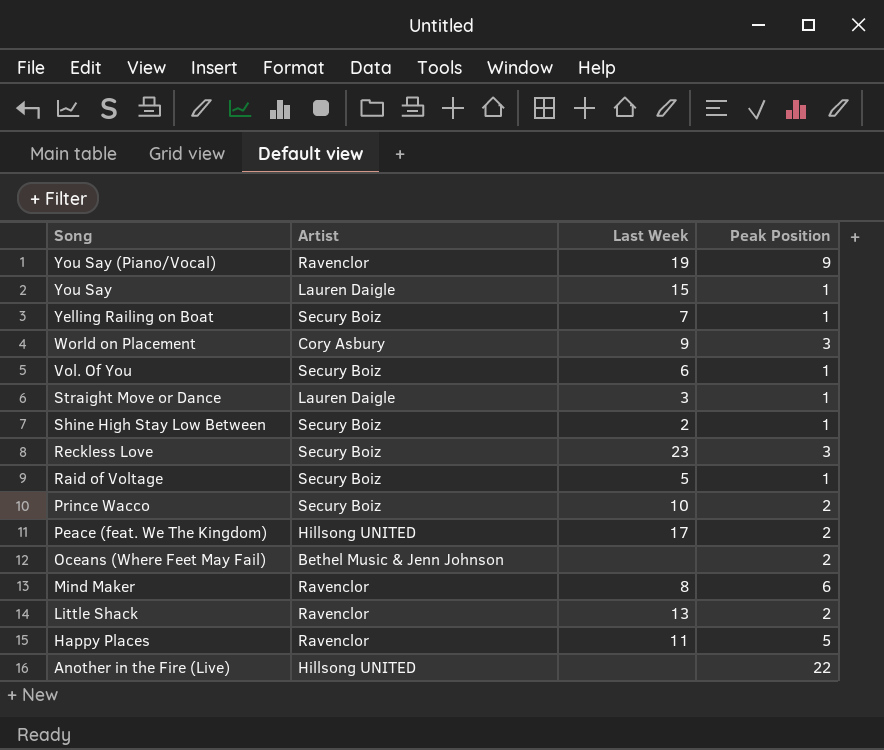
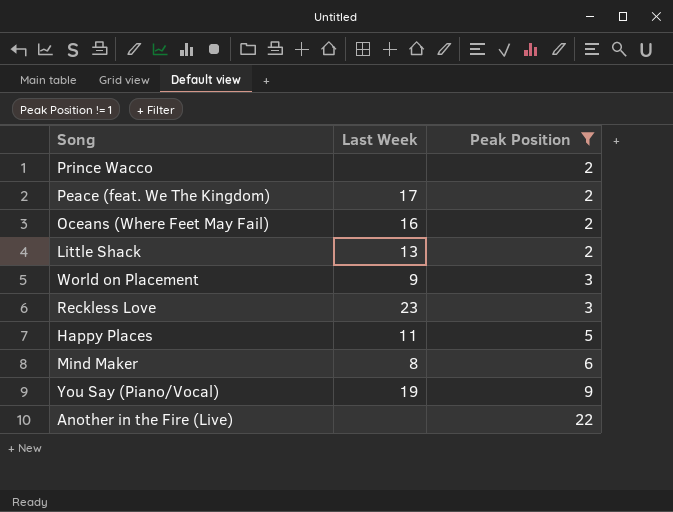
filter: none -> Peak Position != 1
row order: Song descending -> Peak Position ascending
column Artist | position: 2 -> none
Prince Wacco | Last Week: 10 -> none
Oceans (Where Feet May Fail) | Last Week: none -> 16

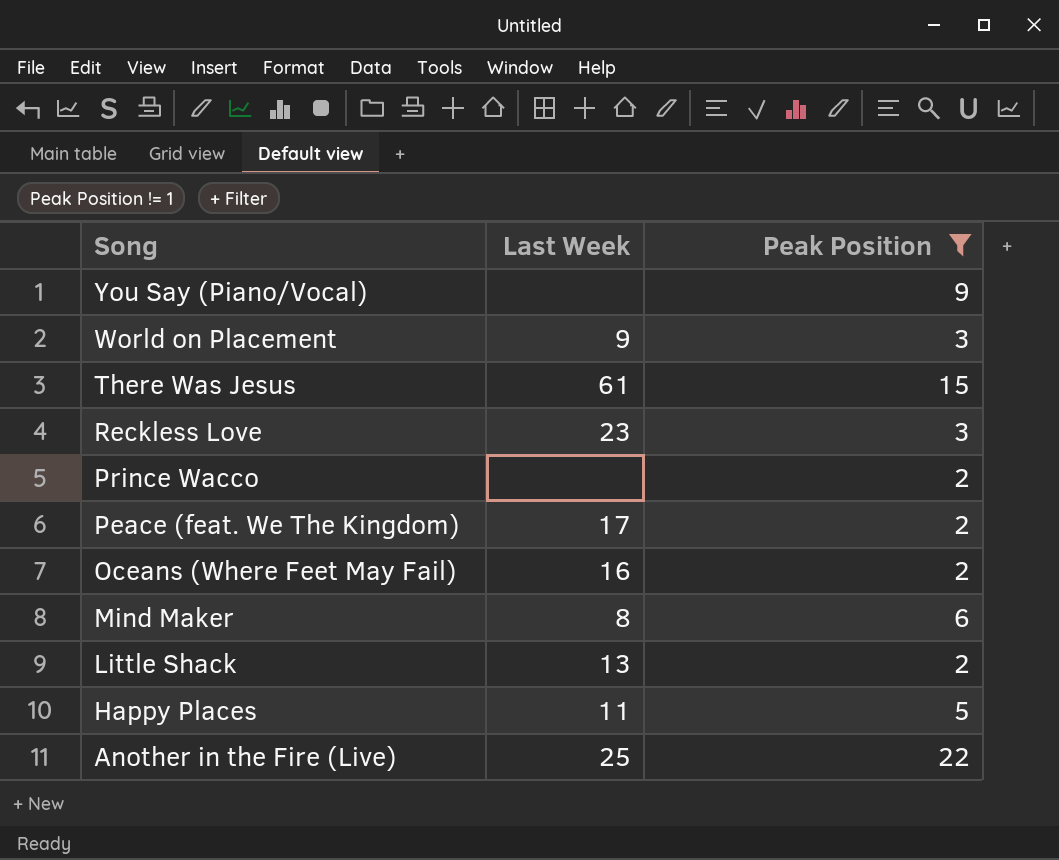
row order: Peak Position ascending -> Song descending
You Say (Piano/Vocal) | Last Week: 19 -> none
row There Was Jesus: none -> 61 | 15
Another in the Fire (Live) | Last Week: none -> 25

